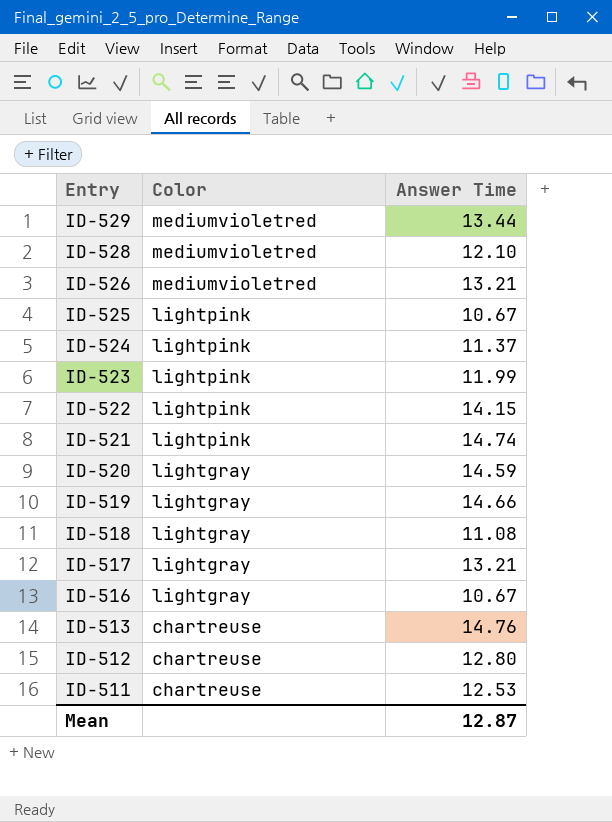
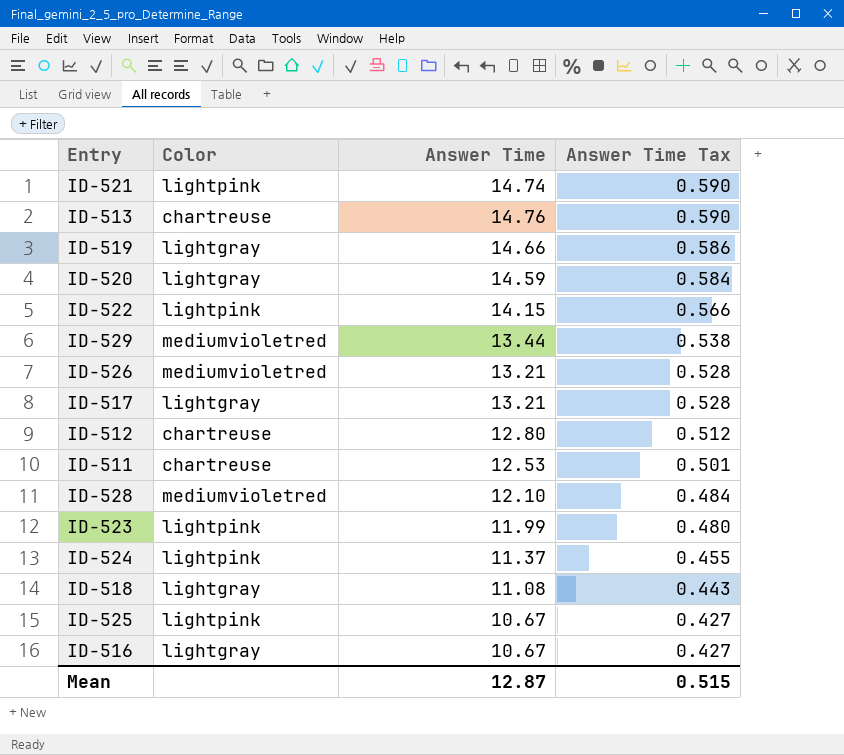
row order: Entry descending -> Answer Time Tax descending
column Answer Time Tax | formula: none -> [Answer Time] * 0.04

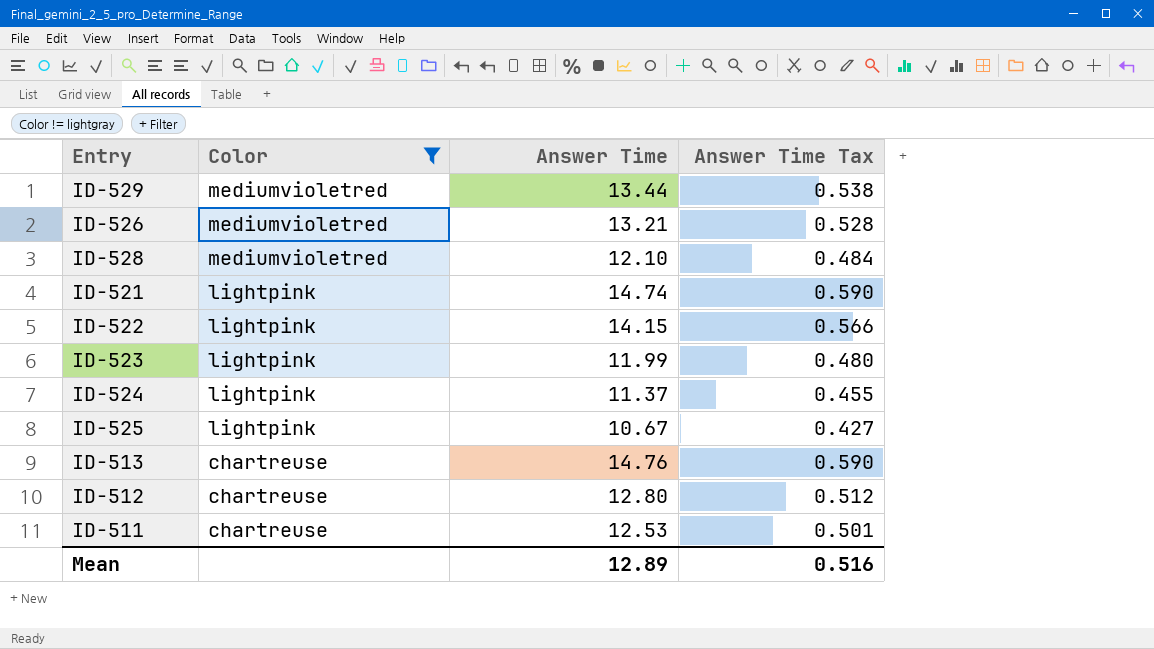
filter: none -> Color != lightgray
row order: Answer Time Tax descending -> Color descending
Mean | Answer Time: 12.87 -> 12.89
Mean | Answer Time Tax: 0.515 -> 0.516

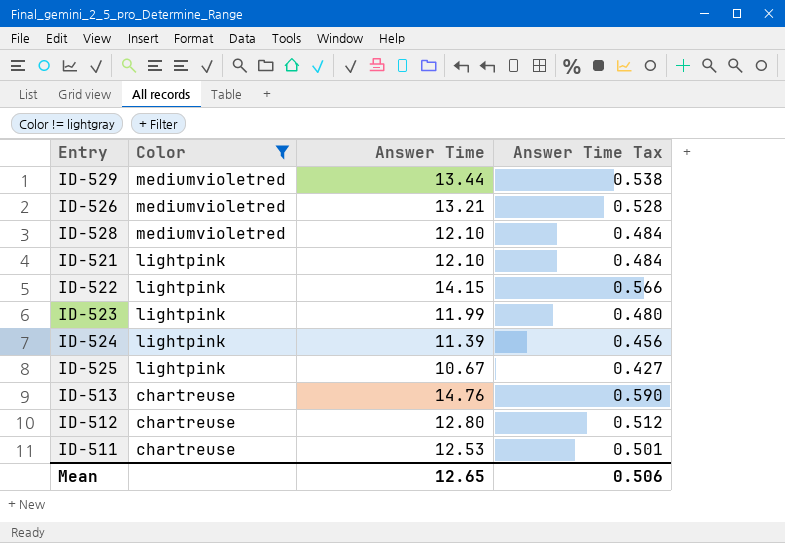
ID-521 | Answer Time: 14.74 -> 12.10
ID-521 | Answer Time Tax: 0.590 -> 0.484
ID-524 | Answer Time: 11.37 -> 11.39
ID-524 | Answer Time Tax: 0.455 -> 0.456
Mean | Answer Time: 12.89 -> 12.65
Mean | Answer Time Tax: 0.516 -> 0.506

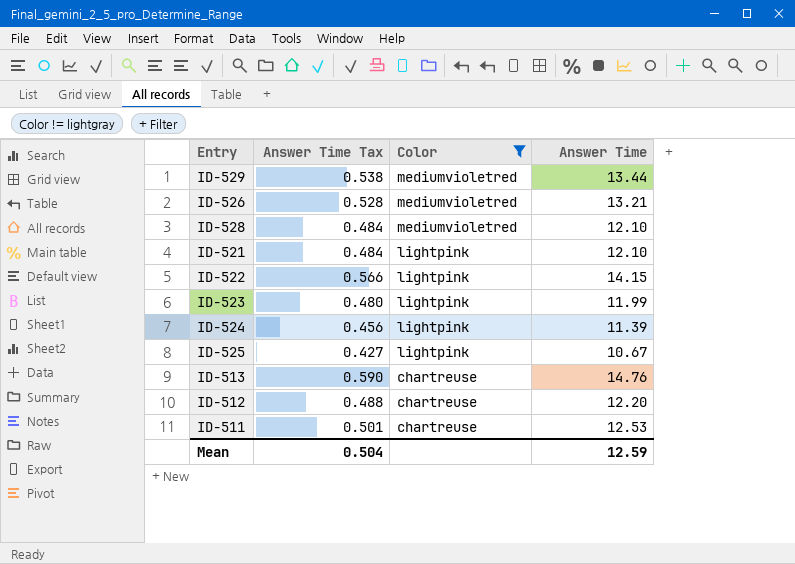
column Answer Time Tax | position: 4 -> 2
ID-512 | Answer Time Tax: 0.512 -> 0.488
ID-512 | Answer Time: 12.80 -> 12.20
Mean | Answer Time Tax: 0.506 -> 0.504
Mean | Answer Time: 12.65 -> 12.59

